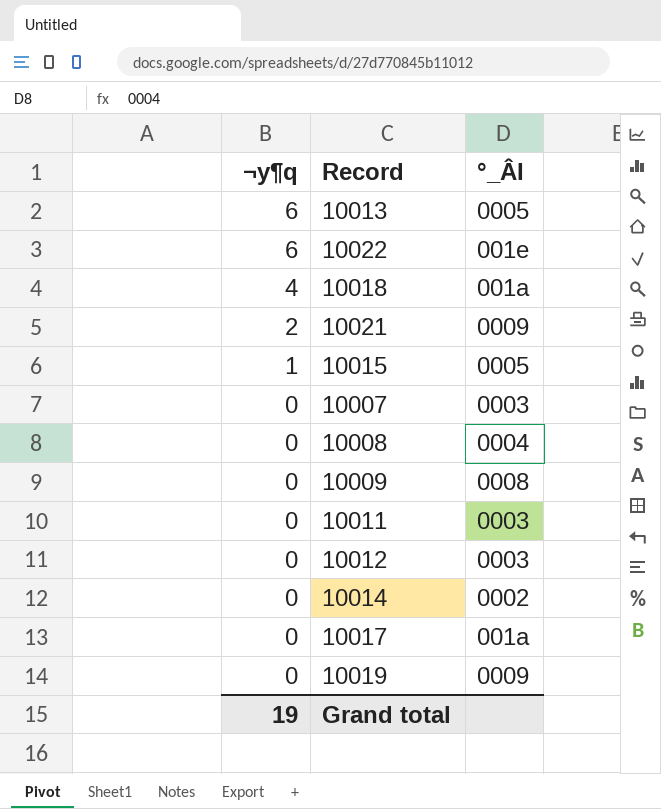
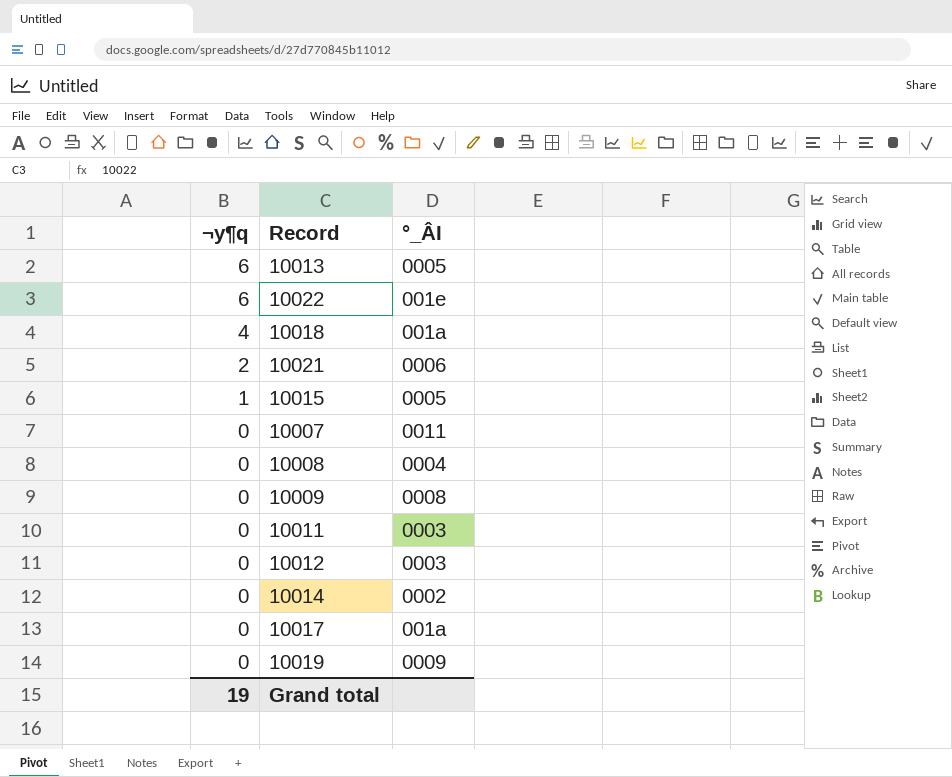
10021 | °_ÂI: 0009 -> 0006
10007 | °_ÂI: 0003 -> 0011

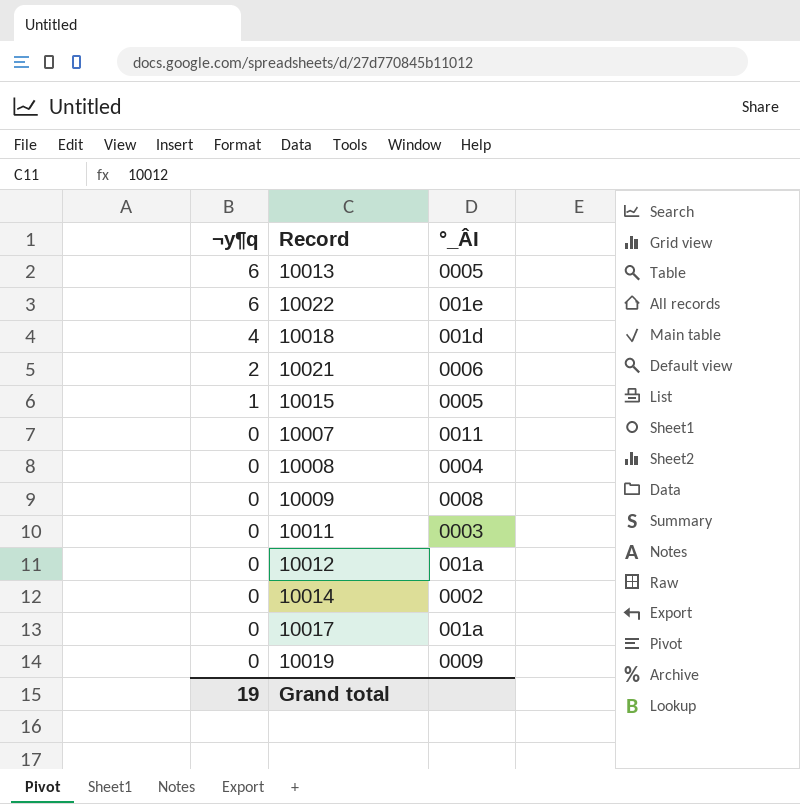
10018 | °_ÂI: 001a -> 001d
10012 | °_ÂI: 0003 -> 001a

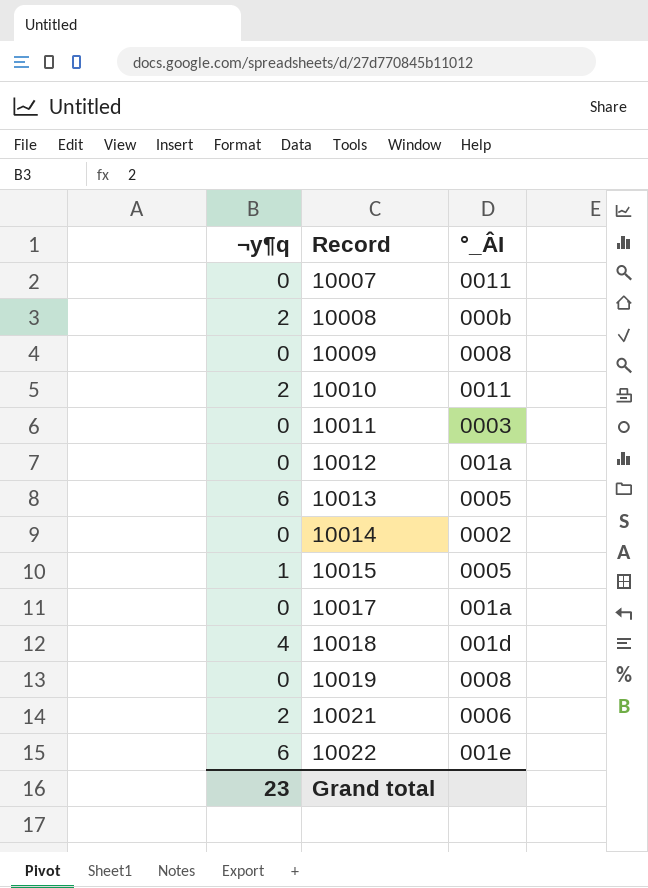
row order: ¬y¶q descending -> Record ascending
10008 | ¬y¶q: 0 -> 2
10008 | °_ÂI: 0004 -> 000b
row 10010: none -> 2 | 0011
10019 | °_ÂI: 0009 -> 0008
Grand total | ¬y¶q: 19 -> 23

